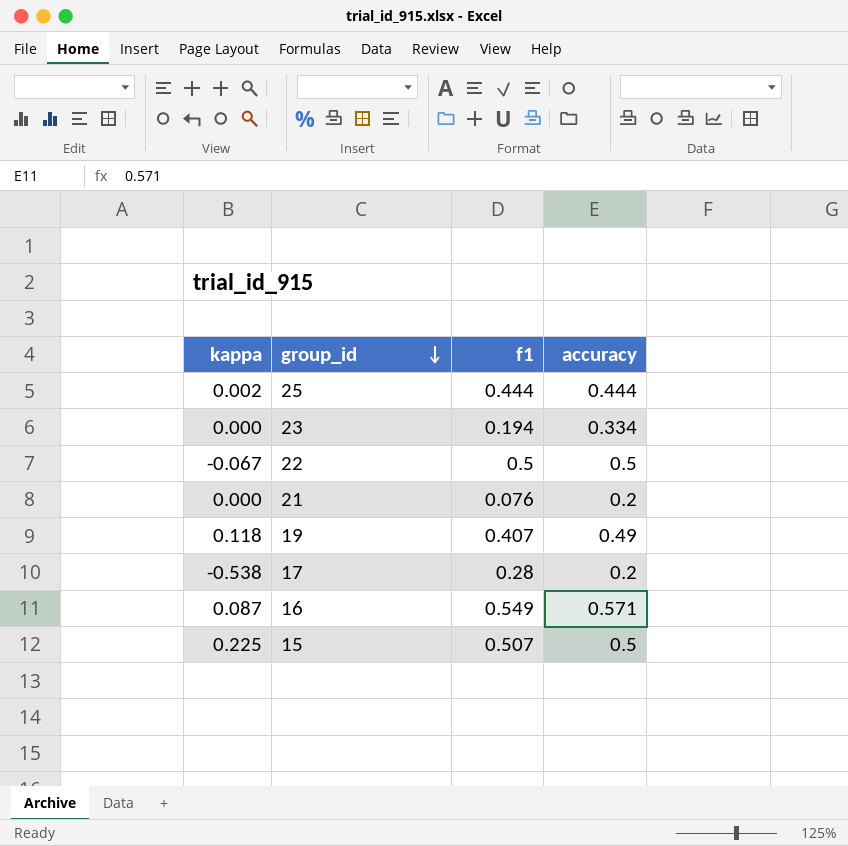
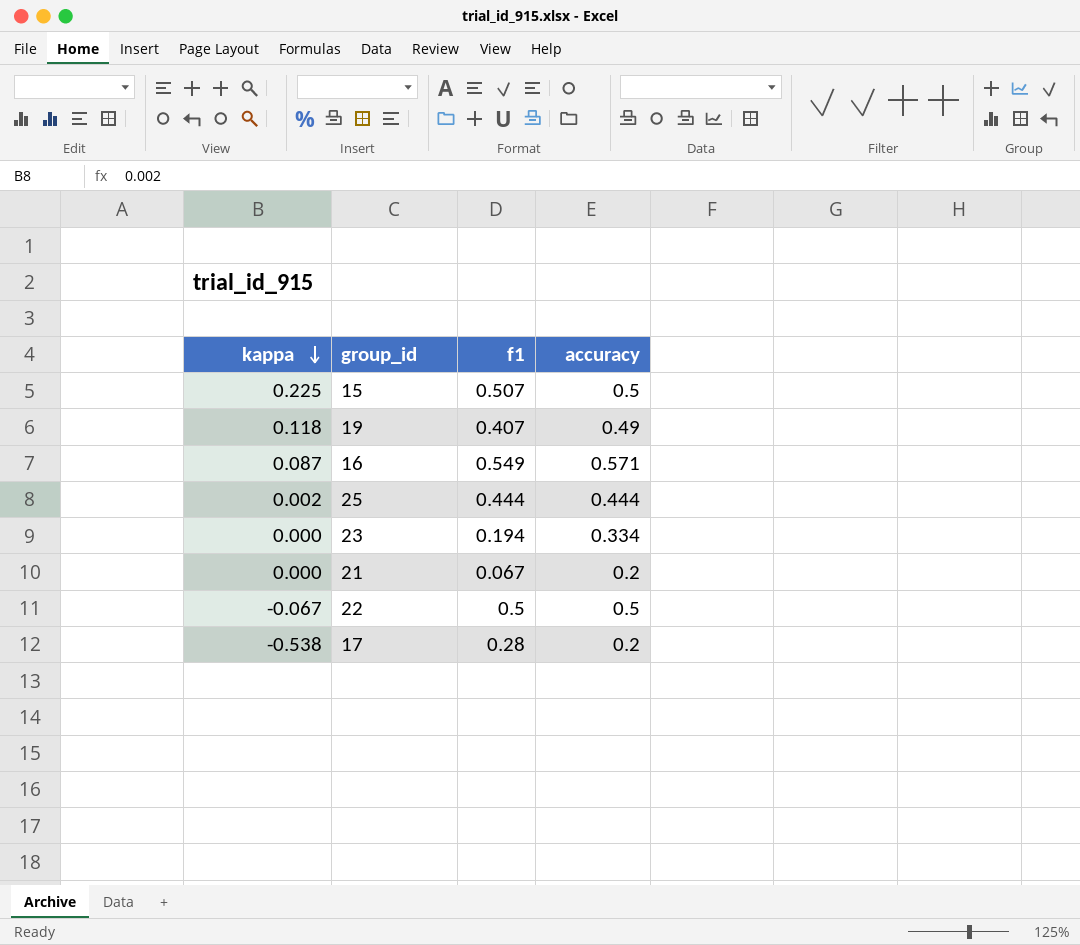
row order: group_id descending -> kappa descending
21 | f1: 0.076 -> 0.067

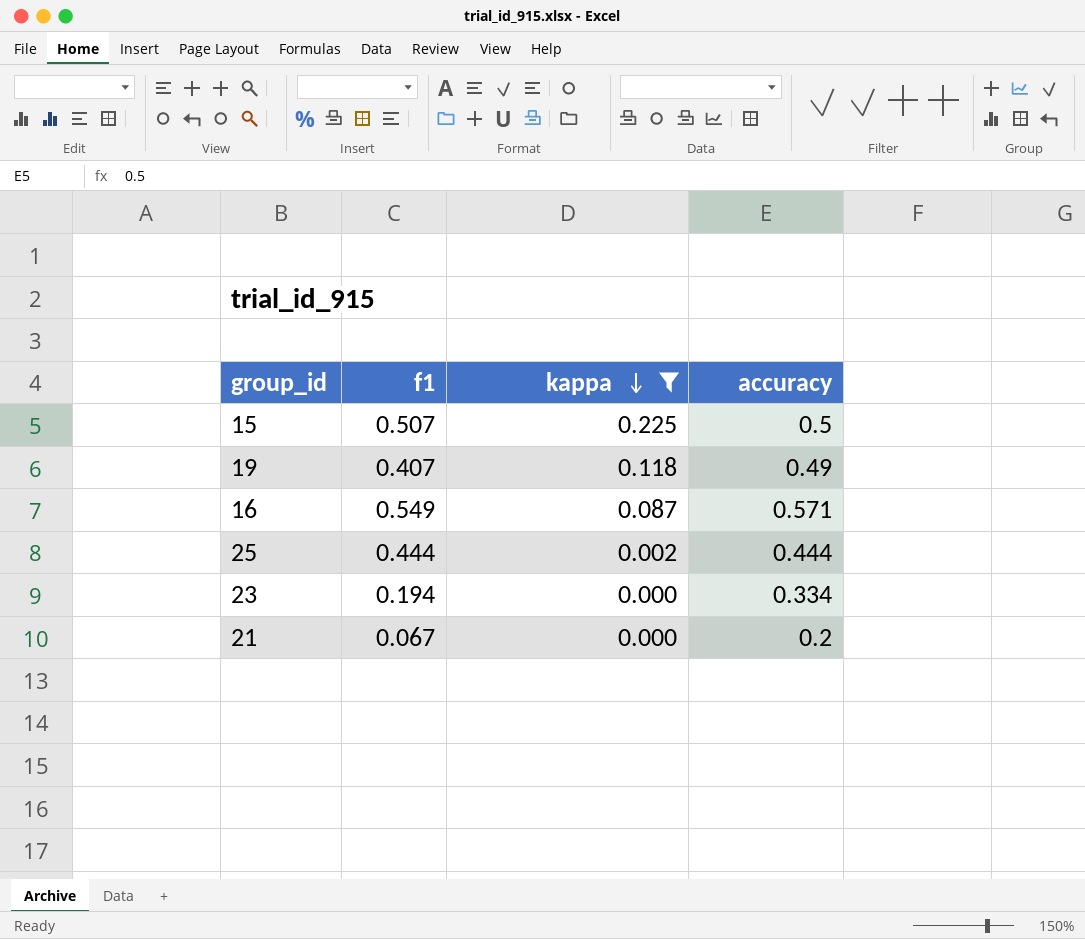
filter: none -> kappa >= 0.000
column kappa | position: 1 -> 3

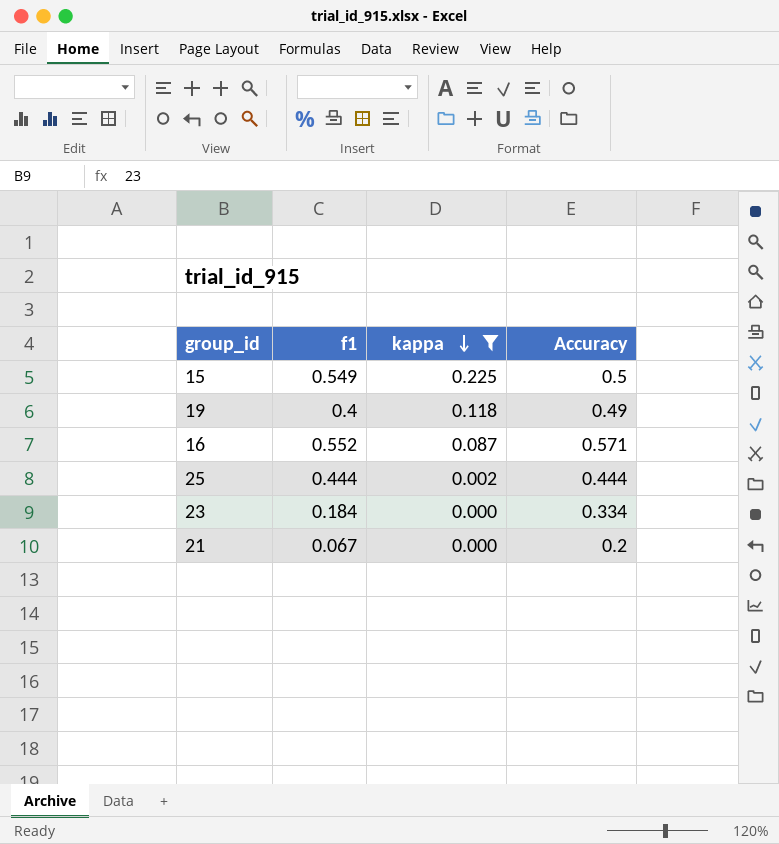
column name: accuracy -> Accuracy
15 | f1: 0.507 -> 0.549
19 | f1: 0.407 -> 0.4
16 | f1: 0.549 -> 0.552
23 | f1: 0.194 -> 0.184

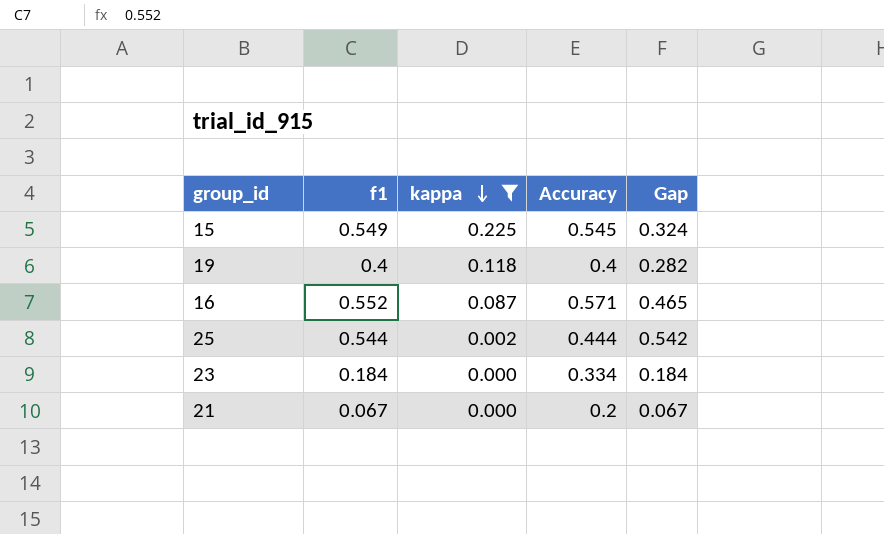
column Gap | formula: none -> [f1] - [kappa]
15 | Accuracy: 0.5 -> 0.545
19 | Accuracy: 0.49 -> 0.4
25 | f1: 0.444 -> 0.544

